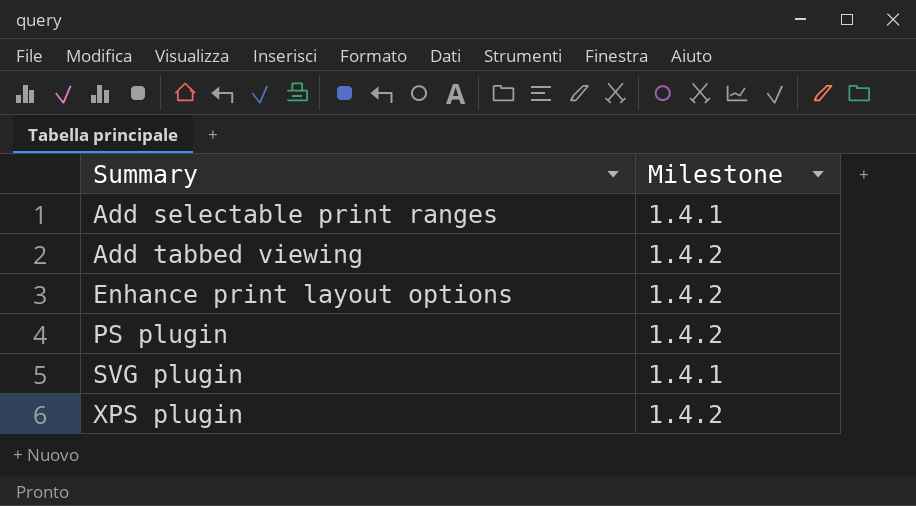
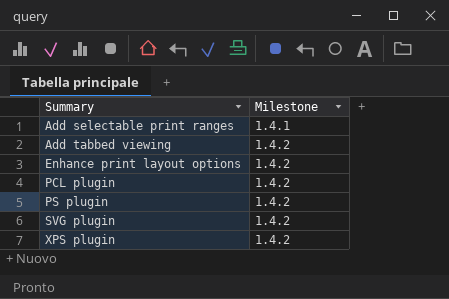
row PCL plugin: none -> 1.4.2
SVG plugin | Milestone: 1.4.1 -> 1.4.2

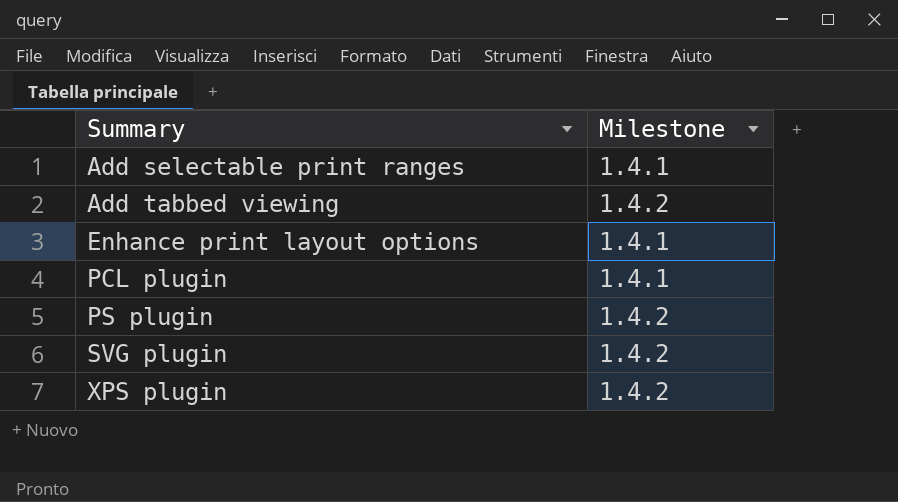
Enhance print layout options | Milestone: 1.4.2 -> 1.4.1
PCL plugin | Milestone: 1.4.2 -> 1.4.1

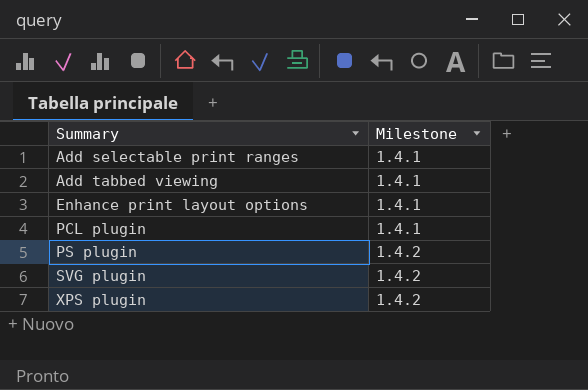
Add tabbed viewing | Milestone: 1.4.2 -> 1.4.1

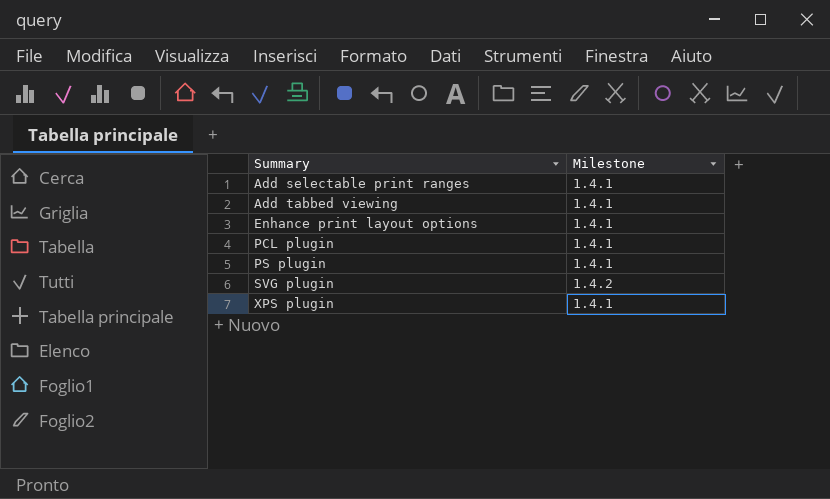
PS plugin | Milestone: 1.4.2 -> 1.4.1
XPS plugin | Milestone: 1.4.2 -> 1.4.1

